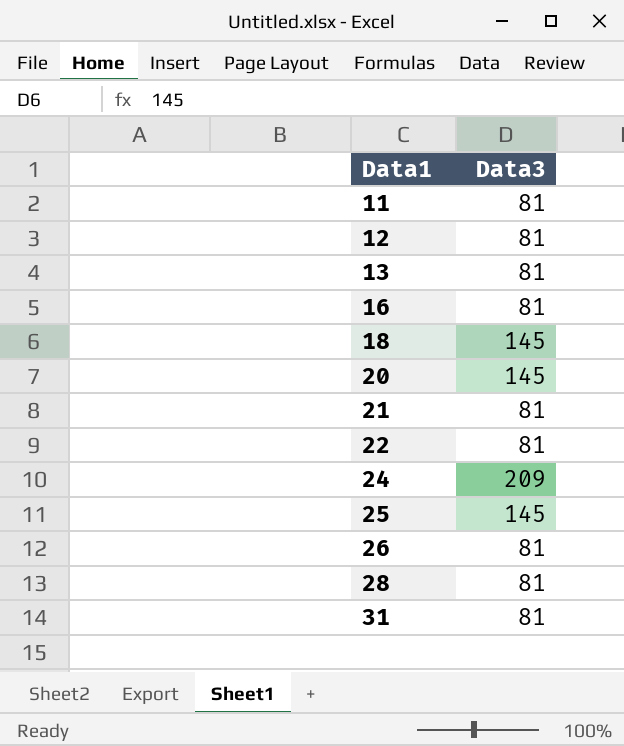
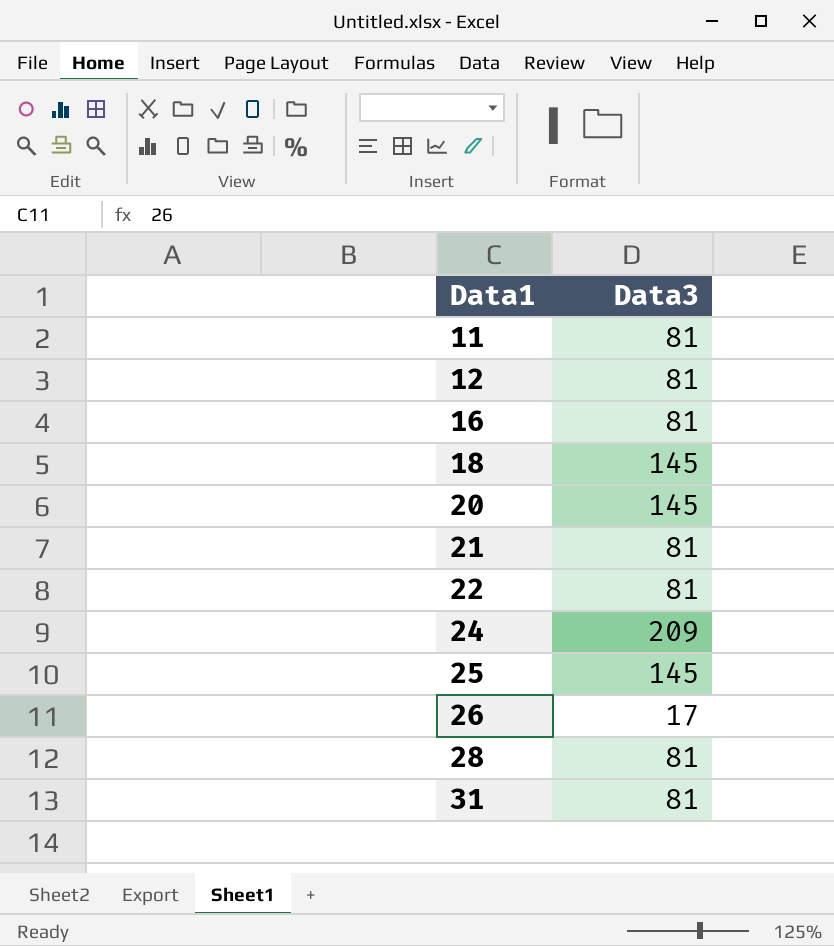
row 13: 81 -> none
26 | Data3: 81 -> 17

